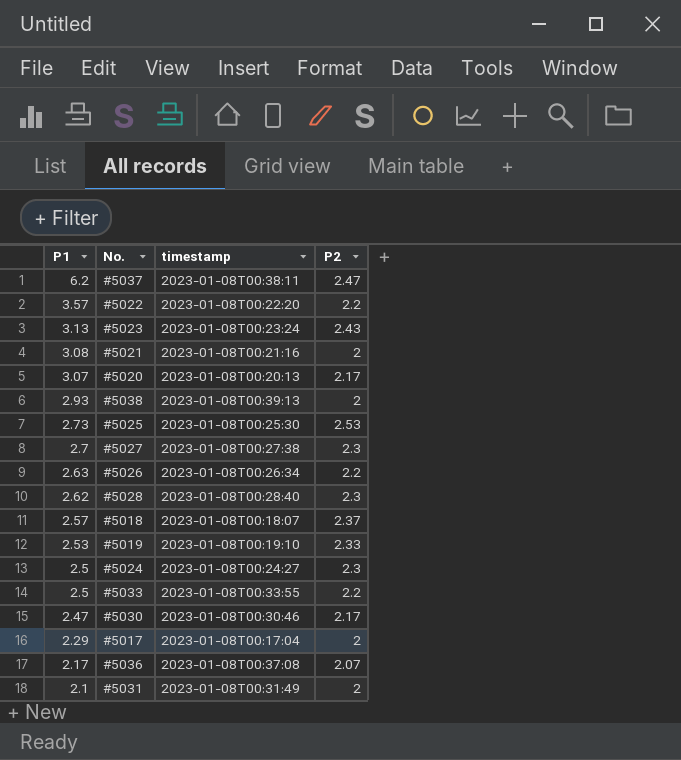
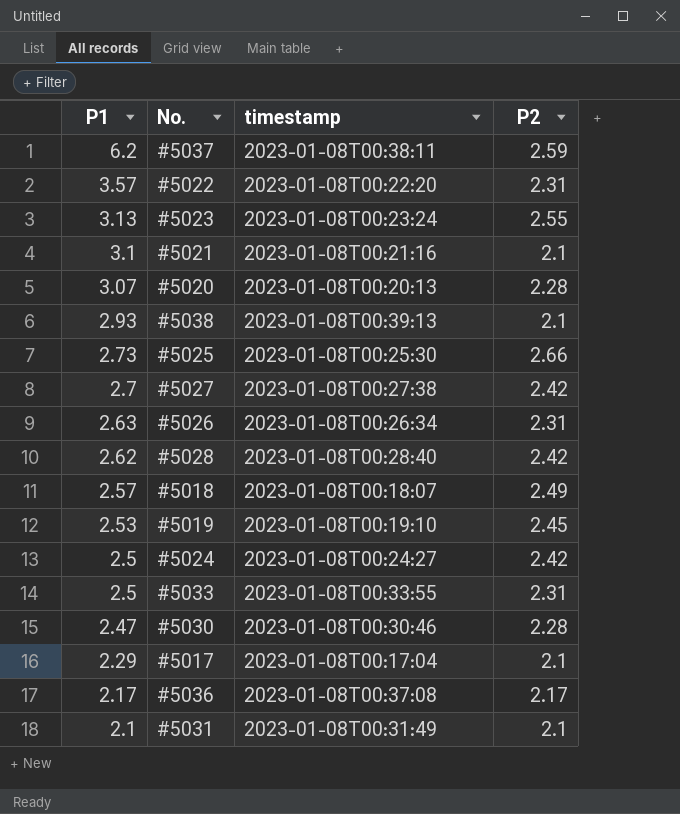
#5037 | P2: 2.47 -> 2.59
#5022 | P2: 2.2 -> 2.31
#5023 | P2: 2.43 -> 2.55
#5021 | P1: 3.08 -> 3.1
#5021 | P2: 2 -> 2.1
#5020 | P2: 2.17 -> 2.28
#5038 | P2: 2 -> 2.1
#5025 | P2: 2.53 -> 2.66
#5027 | P2: 2.3 -> 2.42
#5026 | P2: 2.2 -> 2.31
#5028 | P2: 2.3 -> 2.42
#5018 | P2: 2.37 -> 2.49
#5019 | P2: 2.33 -> 2.45
#5024 | P2: 2.3 -> 2.42
#5033 | P2: 2.2 -> 2.31
#5030 | P2: 2.17 -> 2.28
#5017 | P2: 2 -> 2.1
#5036 | P2: 2.07 -> 2.17
#5031 | P2: 2 -> 2.1

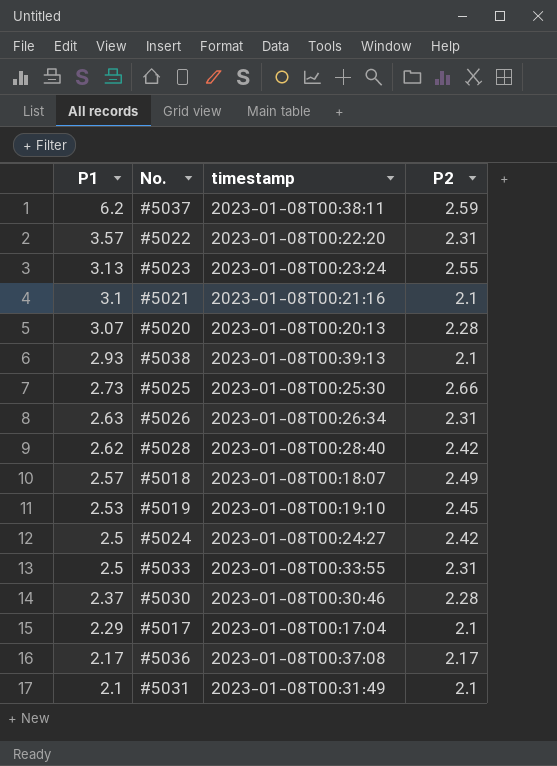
row #5027: 2.7 | 2023-01-08T00:27:38 | 2.42 -> none
#5030 | P1: 2.47 -> 2.37

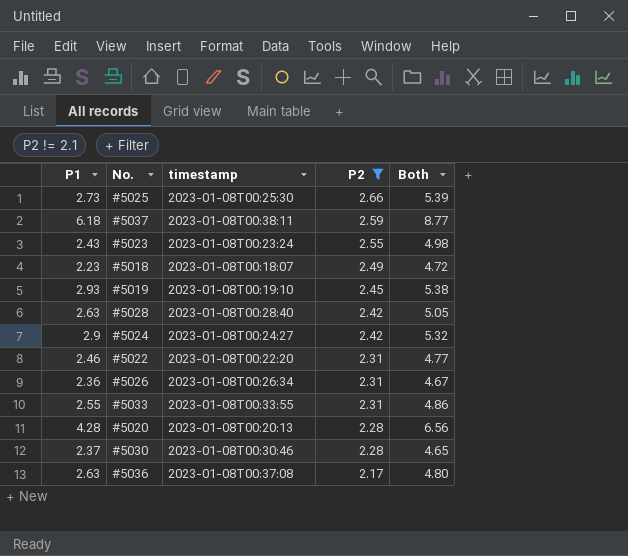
filter: none -> P2 != 2.1
row order: P1 descending -> P2 descending
column Both | formula: none -> [P1] + [P2]
#5037 | P1: 6.2 -> 6.18
#5023 | P1: 3.13 -> 2.43
#5018 | P1: 2.57 -> 2.23
#5019 | P1: 2.53 -> 2.93
#5028 | P1: 2.62 -> 2.63
#5024 | P1: 2.5 -> 2.9
#5022 | P1: 3.57 -> 2.46
#5026 | P1: 2.63 -> 2.36
#5033 | P1: 2.5 -> 2.55
#5020 | P1: 3.07 -> 4.28
#5036 | P1: 2.17 -> 2.63

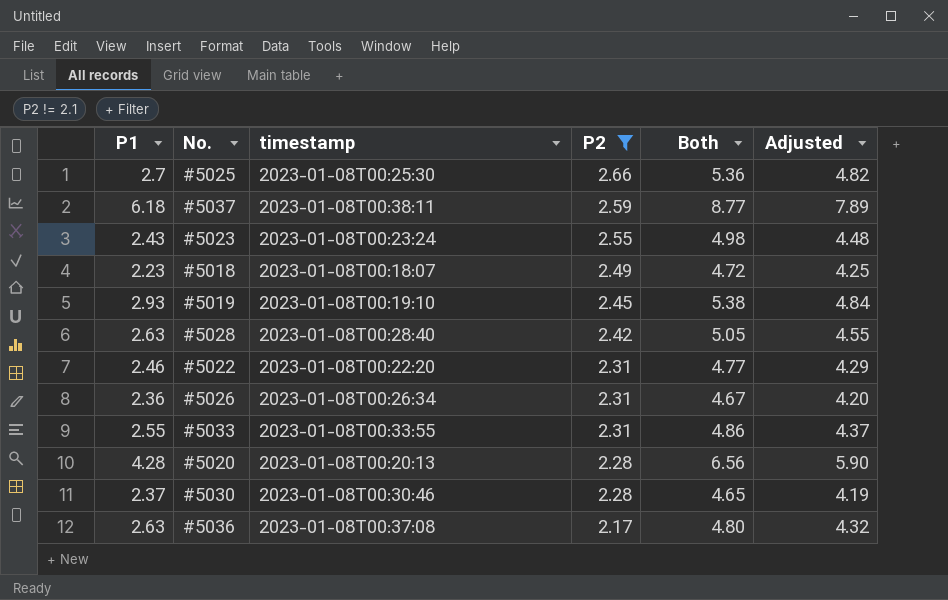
column Adjusted | formula: none -> [Both] * 0.9
row #5024: 2.9 | 2023-01-08T00:24:27 | 2.42 | 5.32 -> none
#5025 | P1: 2.73 -> 2.7
#5025 | Both: 5.39 -> 5.36

